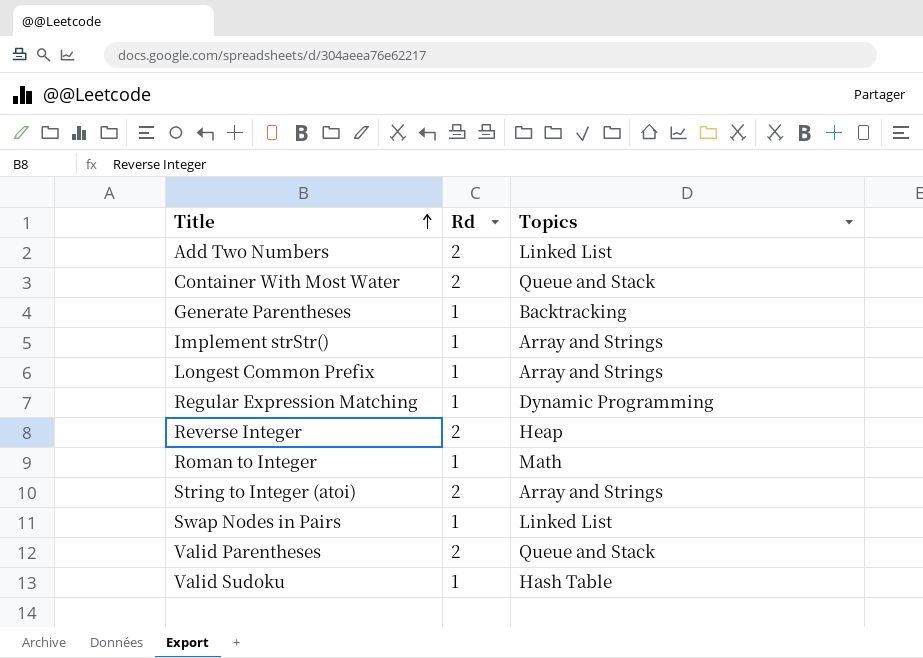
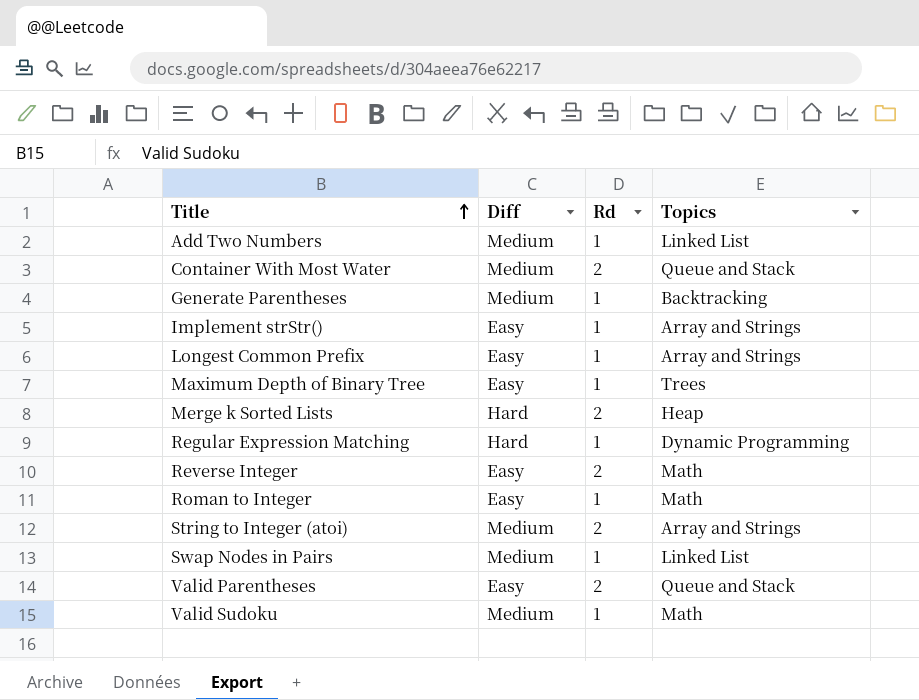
column Diff | position: none -> 2
Add Two Numbers | Rd: 2 -> 1
row Maximum Depth of Binary Tree: none -> Easy | 1 | Trees
row Merge k Sorted Lists: none -> Hard | 2 | Heap
Reverse Integer | Topics: Heap -> Math
Valid Sudoku | Topics: Hash Table -> Math

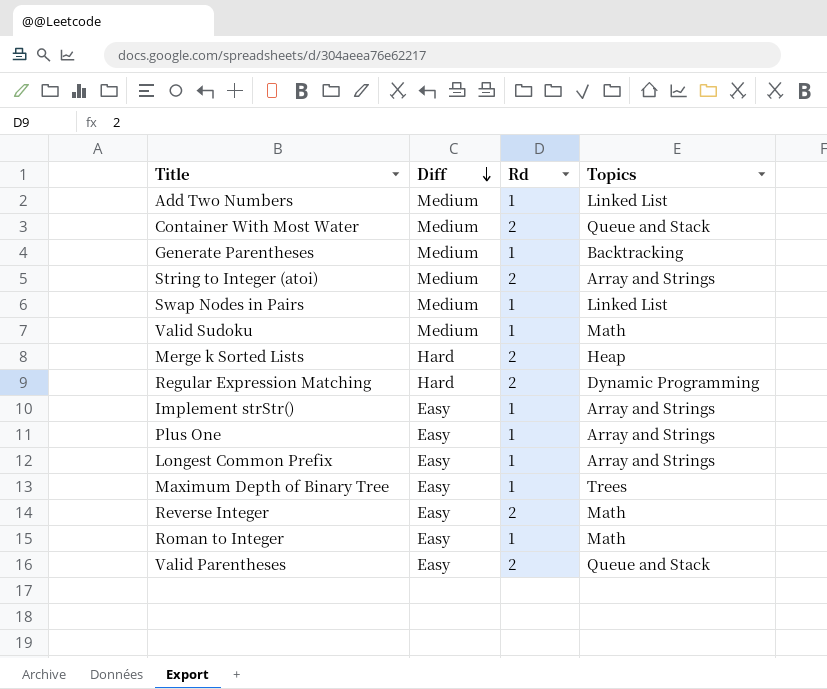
row order: Title ascending -> Diff descending
Regular Expression Matching | Rd: 1 -> 2
row Plus One: none -> Easy | 1 | Array and Strings

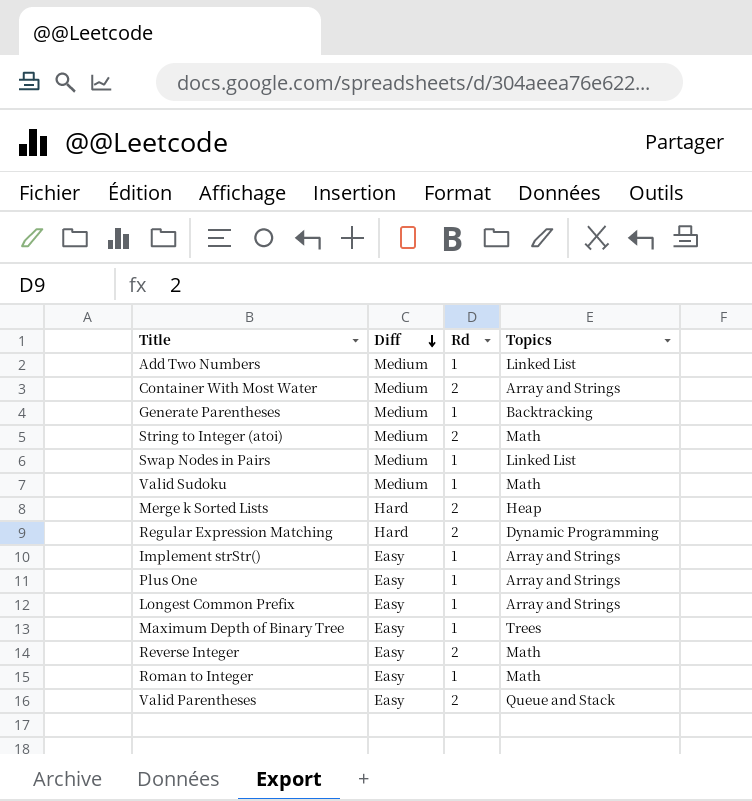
Container With Most Water | Topics: Queue and Stack -> Array and Strings
String to Integer (atoi) | Topics: Array and Strings -> Math

